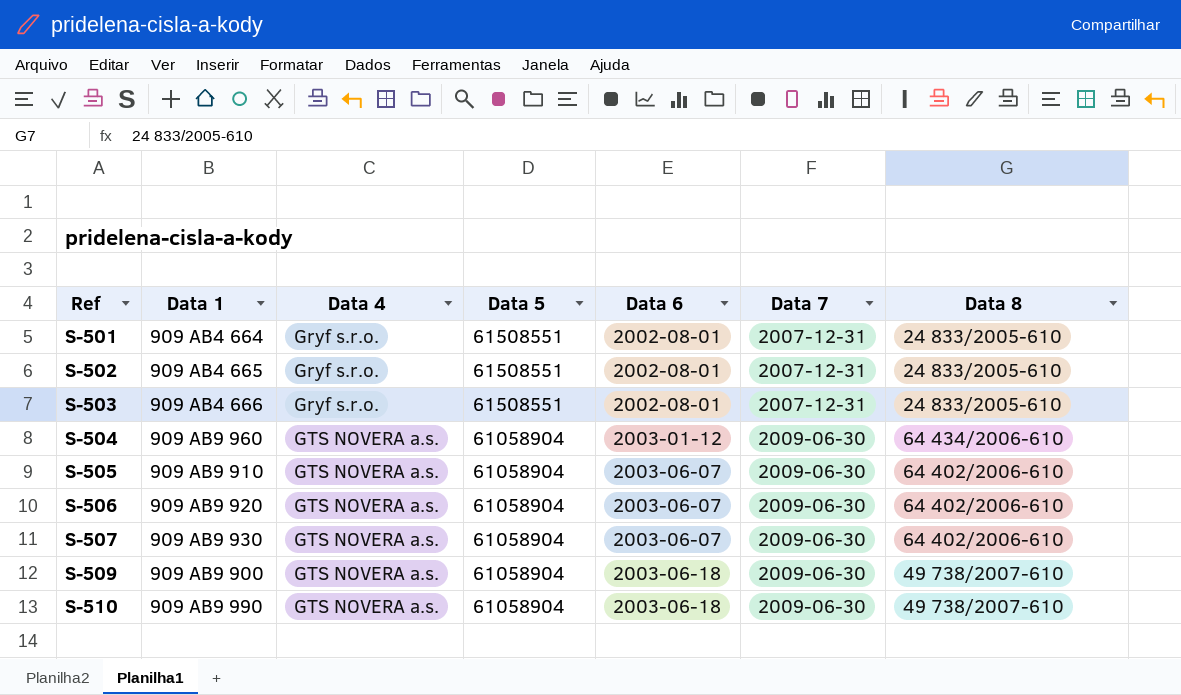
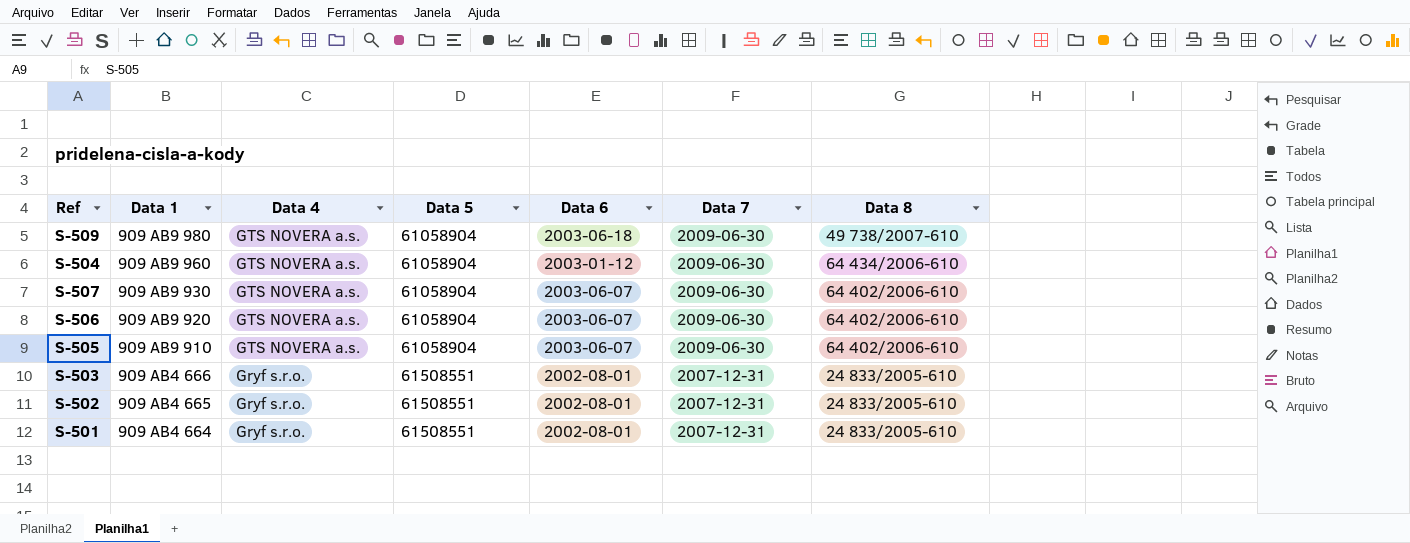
row order: Ref ascending -> Data 1 descending
row S-510: 909 AB9 990 | GTS NOVERA a.s. | 61058904 | 2003-06-18 | 2009-06-30 | 49 738/2007-610 -> none
S-509 | Data 1: 909 AB9 900 -> 909 AB9 980

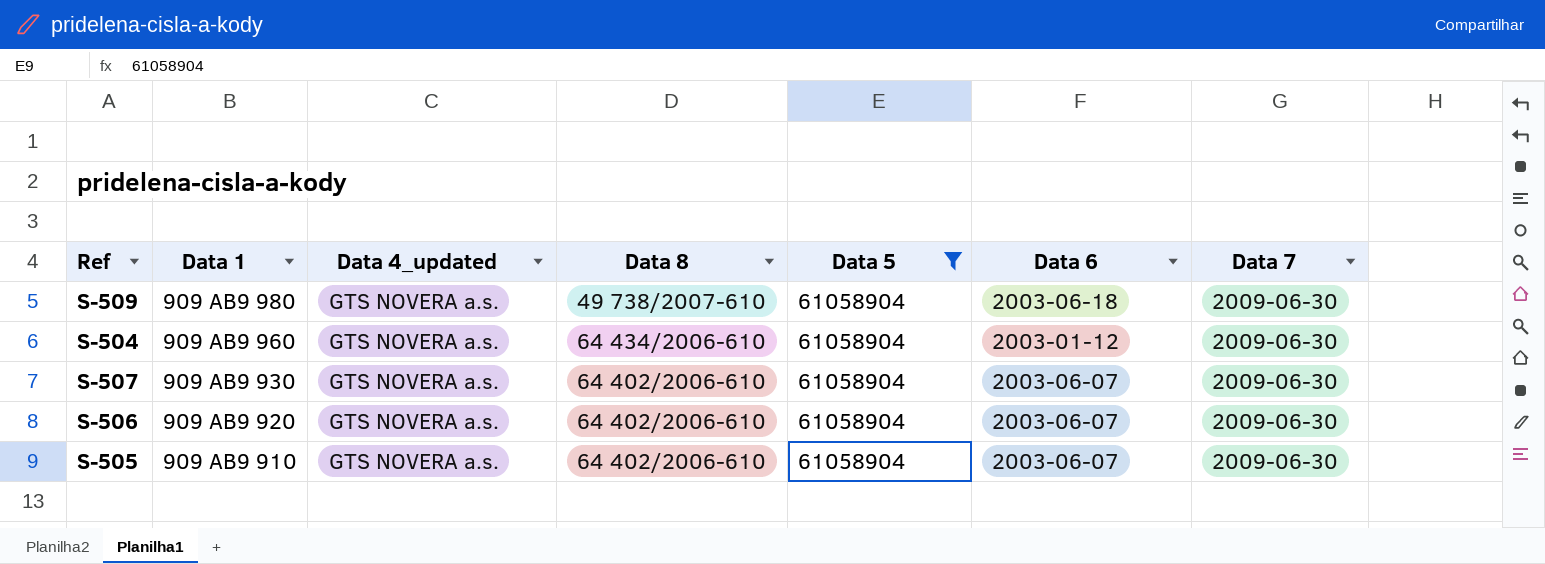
filter: none -> Data 5 = 61058904
column name: Data 4 -> Data 4_updated
column Data 8 | position: 7 -> 4

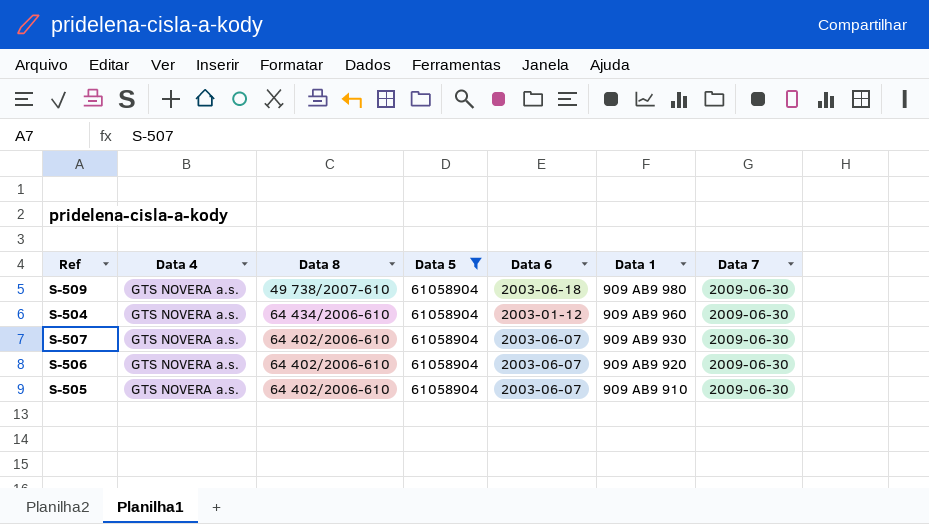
column name: Data 4_updated -> Data 4
column Data 1 | position: 2 -> 6

